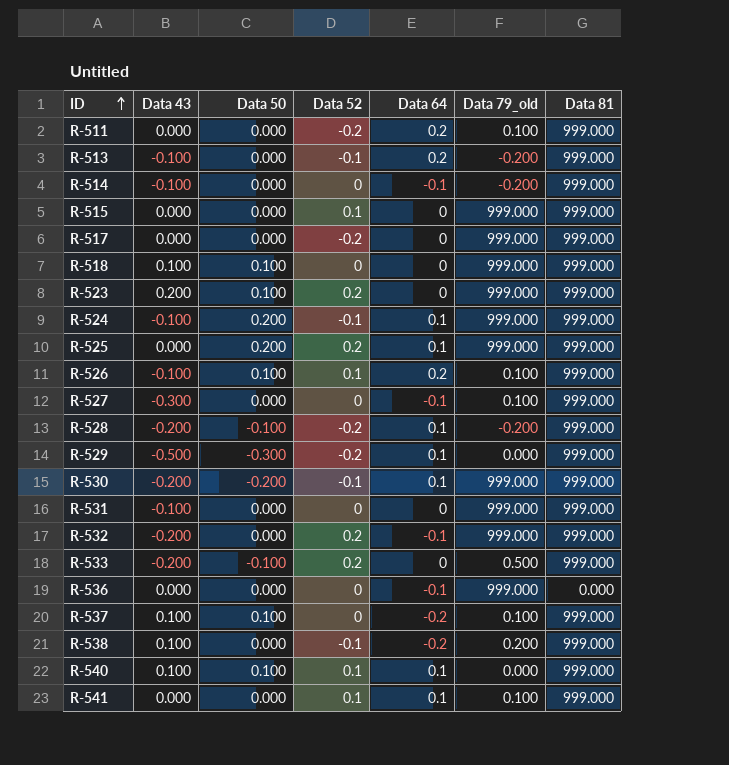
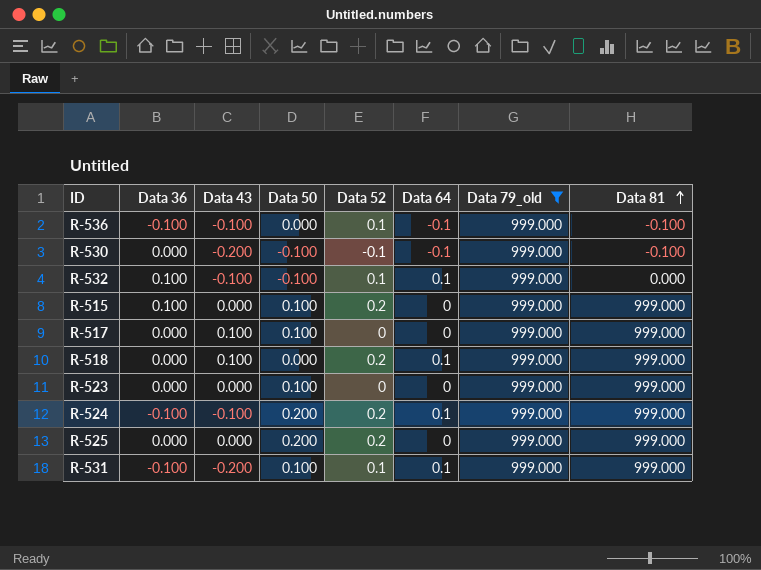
filter: none -> Data 79_old = 999.000
row order: ID ascending -> Data 81 ascending
column Data 36 | position: none -> 2
R-536 | Data 43: 0.000 -> -0.100
R-536 | Data 52: 0 -> 0.1
R-536 | Data 81: 0.000 -> -0.100
R-530 | Data 50: -0.200 -> -0.100
R-530 | Data 64: 0.1 -> -0.1
R-530 | Data 81: 999.000 -> -0.100
R-532 | Data 43: -0.200 -> -0.100
R-532 | Data 50: 0.000 -> -0.100
R-532 | Data 52: 0.2 -> 0.1
R-532 | Data 64: -0.1 -> 0.1
R-532 | Data 81: 999.000 -> 0.000
R-515 | Data 50: 0.000 -> 0.100
R-515 | Data 52: 0.1 -> 0.2
R-517 | Data 43: 0.000 -> 0.100
R-517 | Data 50: 0.000 -> 0.100
R-517 | Data 52: -0.2 -> 0
R-518 | Data 50: 0.100 -> 0.000
R-518 | Data 52: 0 -> 0.2
R-518 | Data 64: 0 -> 0.1
R-523 | Data 43: 0.200 -> 0.000
R-523 | Data 52: 0.2 -> 0
R-524 | Data 52: -0.1 -> 0.2
R-525 | Data 64: 0.1 -> 0
R-531 | Data 43: -0.100 -> -0.200
R-531 | Data 50: 0.000 -> 0.100
R-531 | Data 52: 0 -> 0.1
R-531 | Data 64: 0 -> 0.1

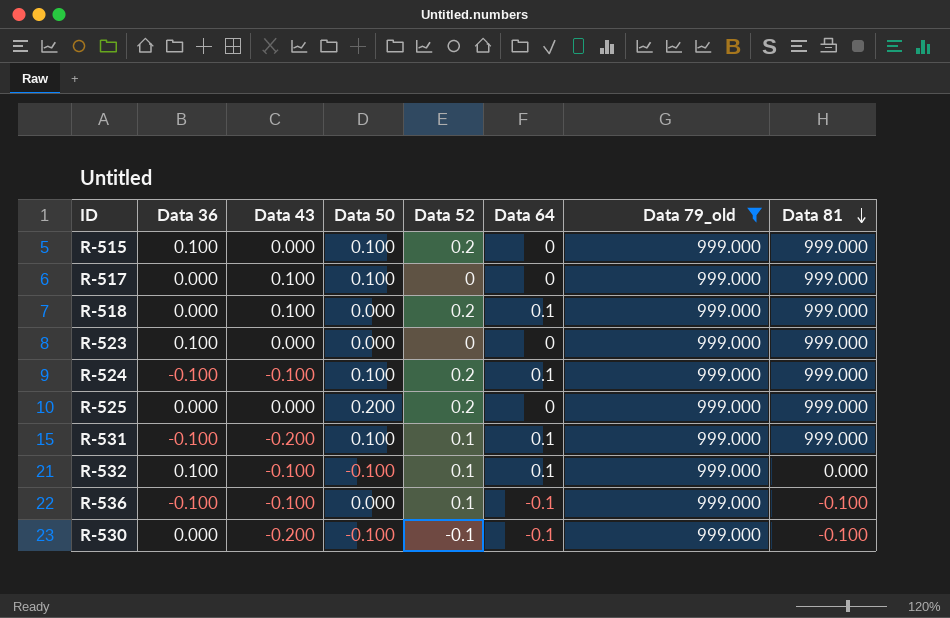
row order: Data 81 ascending -> Data 81 descending
R-523 | Data 36: 0.000 -> 0.100
R-523 | Data 50: 0.100 -> 0.000
R-524 | Data 50: 0.200 -> 0.100

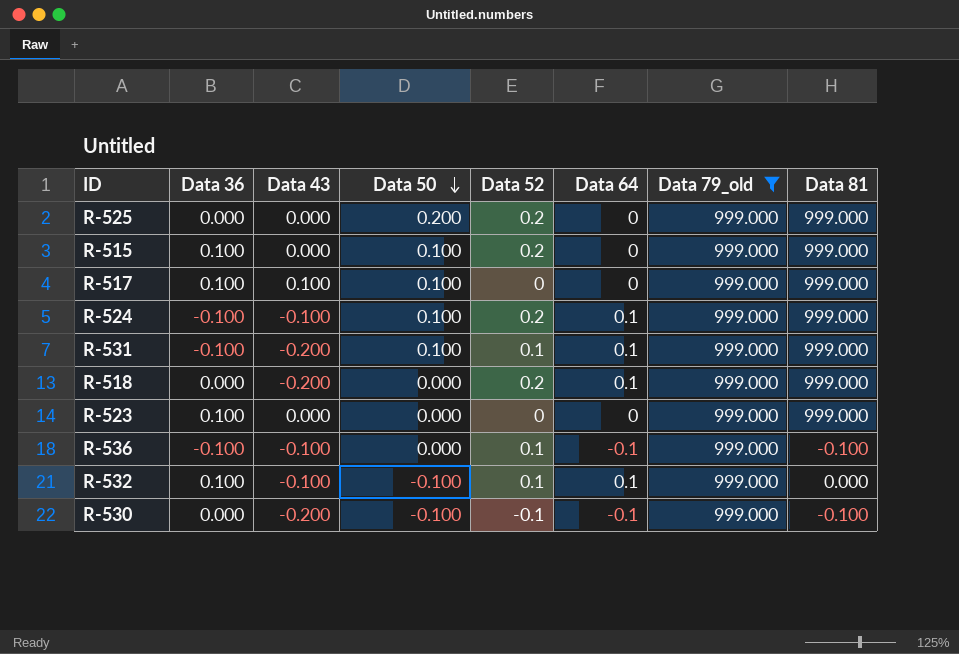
row order: Data 81 descending -> Data 50 descending
R-517 | Data 36: 0.000 -> 0.100
R-518 | Data 43: 0.100 -> -0.200

